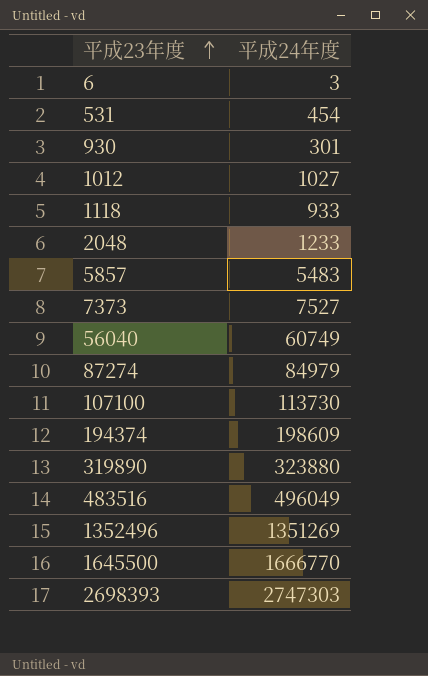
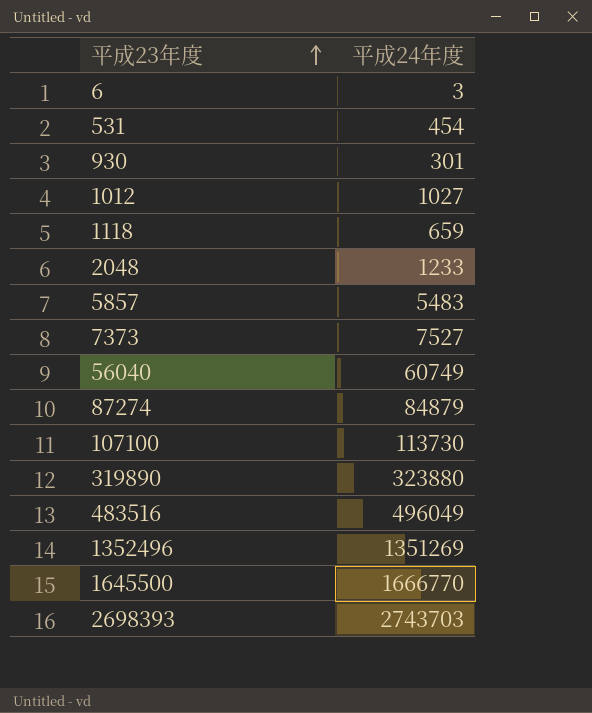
row 194374: 198609 -> none
1118 | 平成24年度: 933 -> 659
87274 | 平成24年度: 84979 -> 84879
2698393 | 平成24年度: 2747303 -> 2743703

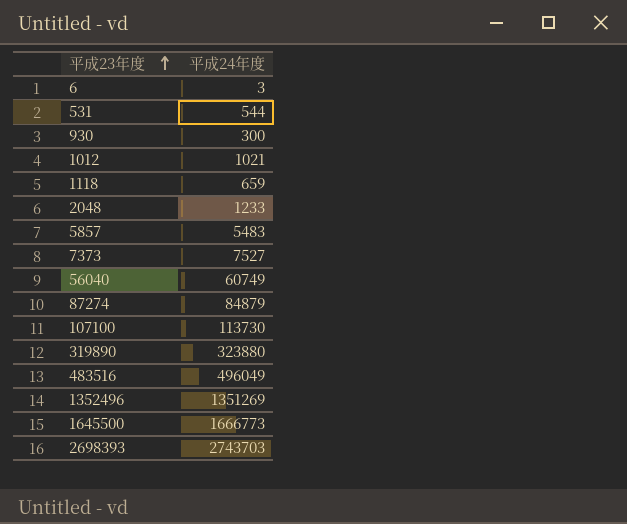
531 | 平成24年度: 454 -> 544
930 | 平成24年度: 301 -> 300
1012 | 平成24年度: 1027 -> 1021
1645500 | 平成24年度: 1666770 -> 1666773

